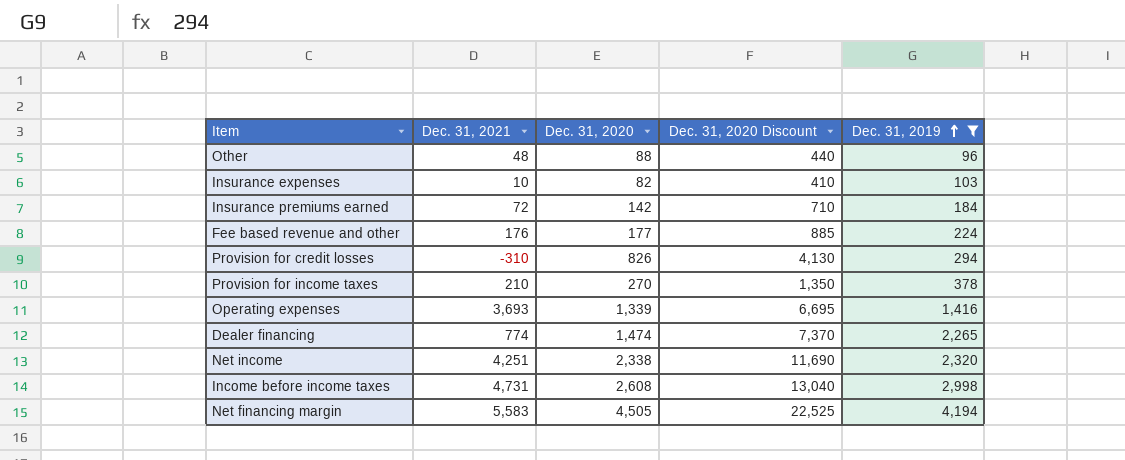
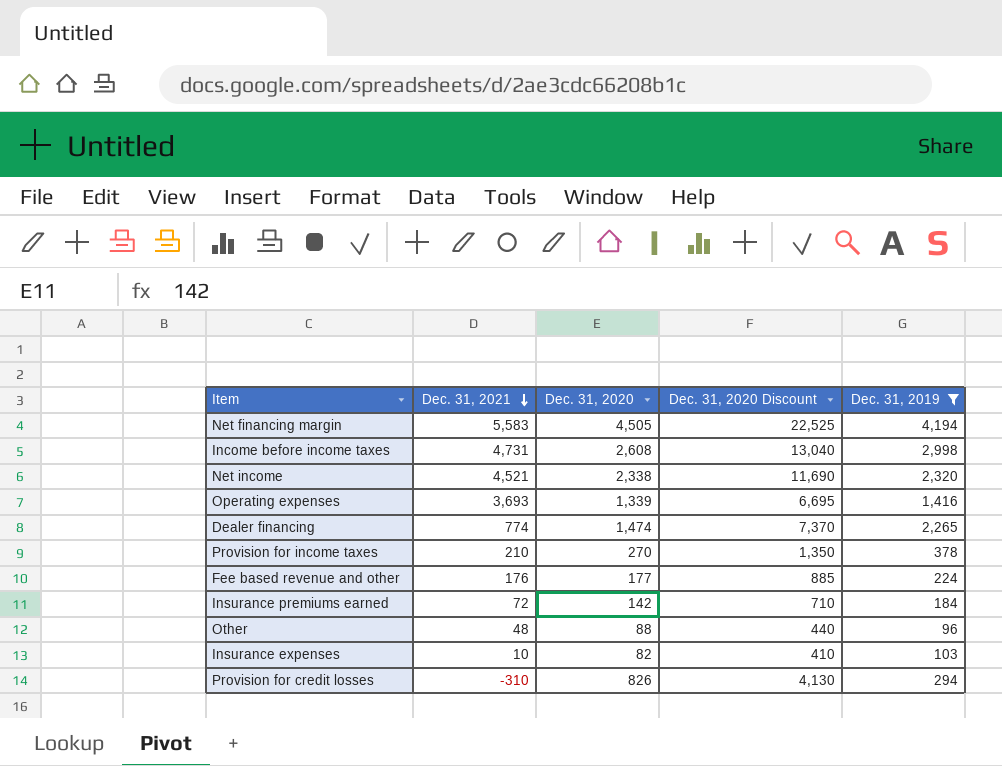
row order: Dec. 31, 2019 ascending -> Dec. 31, 2021 descending
Net income | Dec. 31, 2021: 4,251 -> 4,521

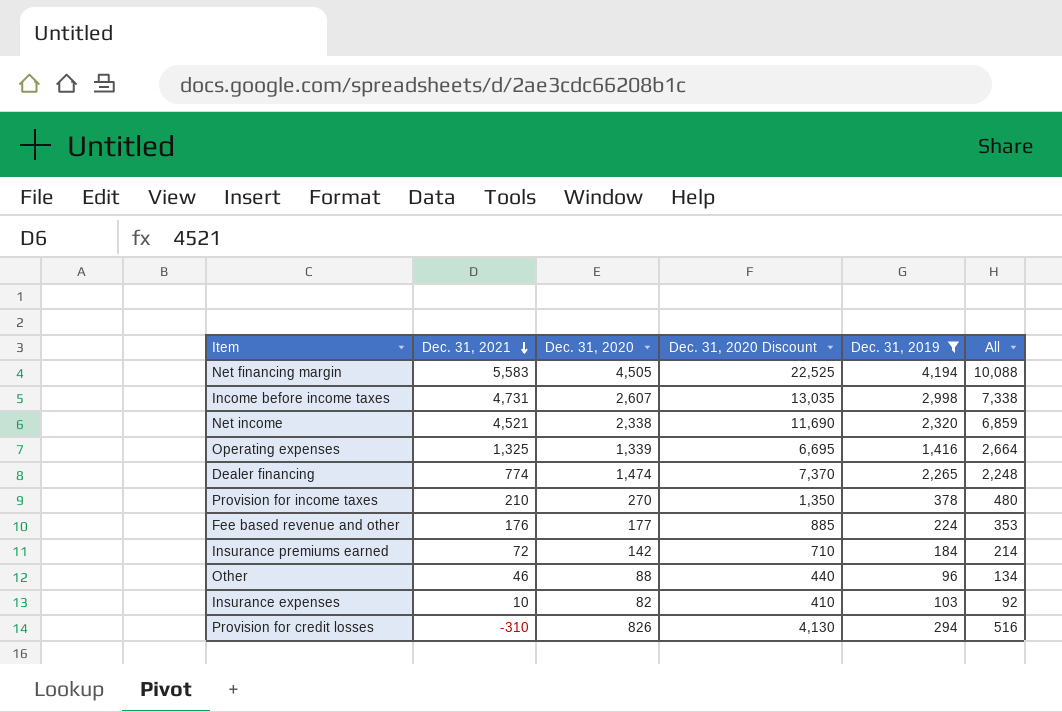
column All | formula: none -> [Dec. 31, 2021] + [Dec. 31, 2020]
Income before income taxes | Dec. 31, 2020: 2,608 -> 2,607
Income before income taxes | Dec. 31, 2020 Discount: 13,040 -> 13,035
Operating expenses | Dec. 31, 2021: 3,693 -> 1,325
Other | Dec. 31, 2021: 48 -> 46

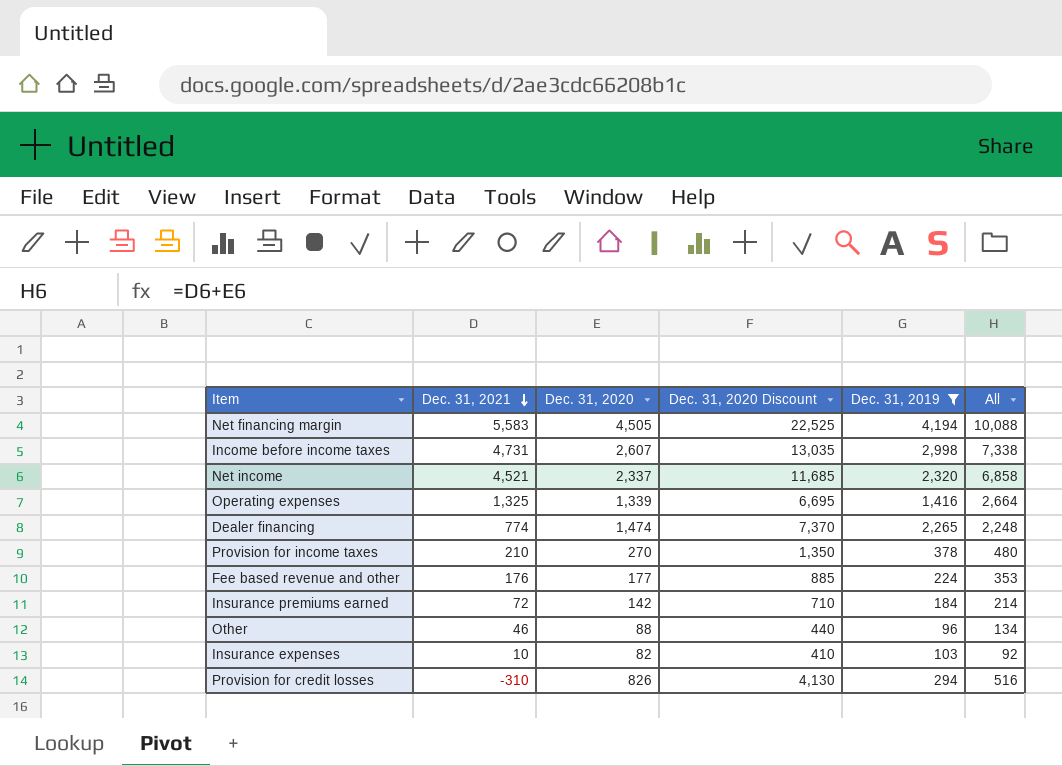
Net income | Dec. 31, 2020: 2,338 -> 2,337
Net income | Dec. 31, 2020 Discount: 11,690 -> 11,685
Net income | All: 6,859 -> 6,858

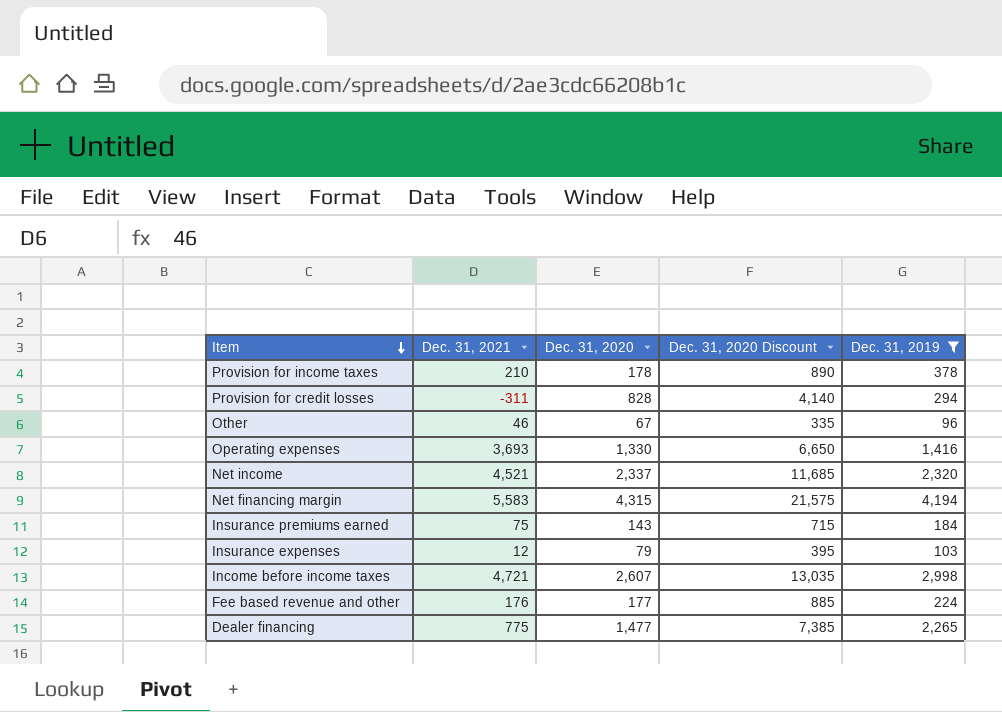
row order: Dec. 31, 2021 descending -> Item descending
column All | formula: [Dec. 31, 2021] + [Dec. 31, 2020] -> none
Provision for income taxes | Dec. 31, 2020: 270 -> 178
Provision for income taxes | Dec. 31, 2020 Discount: 1,350 -> 890
Provision for credit losses | Dec. 31, 2021: -310 -> -311
Provision for credit losses | Dec. 31, 2020: 826 -> 828
Provision for credit losses | Dec. 31, 2020 Discount: 4,130 -> 4,140
Other | Dec. 31, 2020: 88 -> 67
Other | Dec. 31, 2020 Discount: 440 -> 335
Operating expenses | Dec. 31, 2021: 1,325 -> 3,693
Operating expenses | Dec. 31, 2020: 1,339 -> 1,330
Operating expenses | Dec. 31, 2020 Discount: 6,695 -> 6,650
Net financing margin | Dec. 31, 2020: 4,505 -> 4,315
Net financing margin | Dec. 31, 2020 Discount: 22,525 -> 21,575
Insurance premiums earned | Dec. 31, 2021: 72 -> 75
Insurance premiums earned | Dec. 31, 2020: 142 -> 143
Insurance premiums earned | Dec. 31, 2020 Discount: 710 -> 715
Insurance expenses | Dec. 31, 2021: 10 -> 12
Insurance expenses | Dec. 31, 2020: 82 -> 79
Insurance expenses | Dec. 31, 2020 Discount: 410 -> 395
Income before income taxes | Dec. 31, 2021: 4,731 -> 4,721
Dealer financing | Dec. 31, 2021: 774 -> 775
Dealer financing | Dec. 31, 2020: 1,474 -> 1,477
Dealer financing | Dec. 31, 2020 Discount: 7,370 -> 7,385

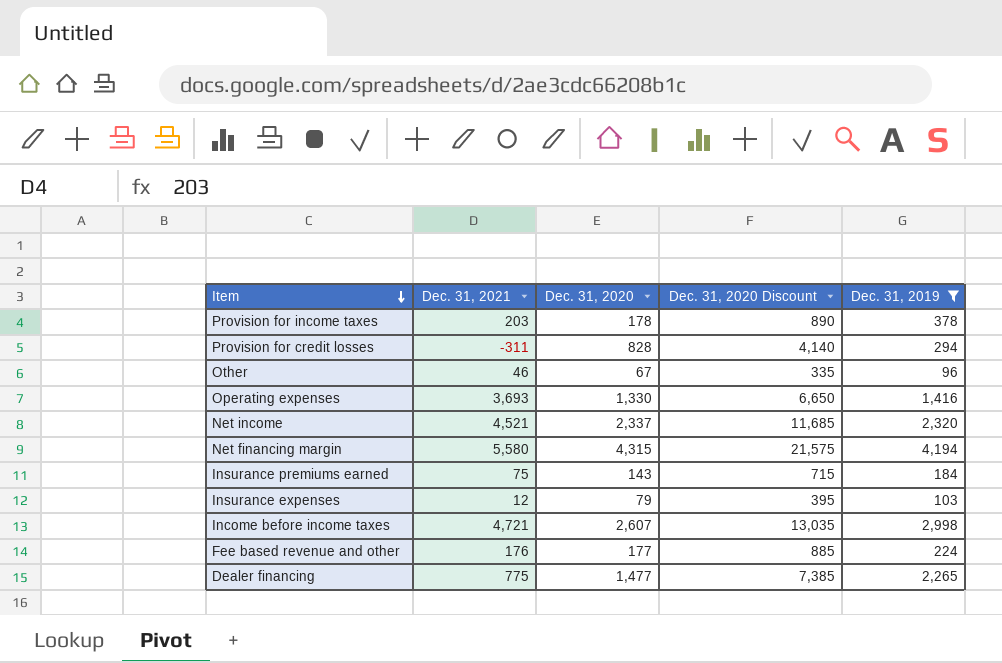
Provision for income taxes | Dec. 31, 2021: 210 -> 203
Net financing margin | Dec. 31, 2021: 5,583 -> 5,580

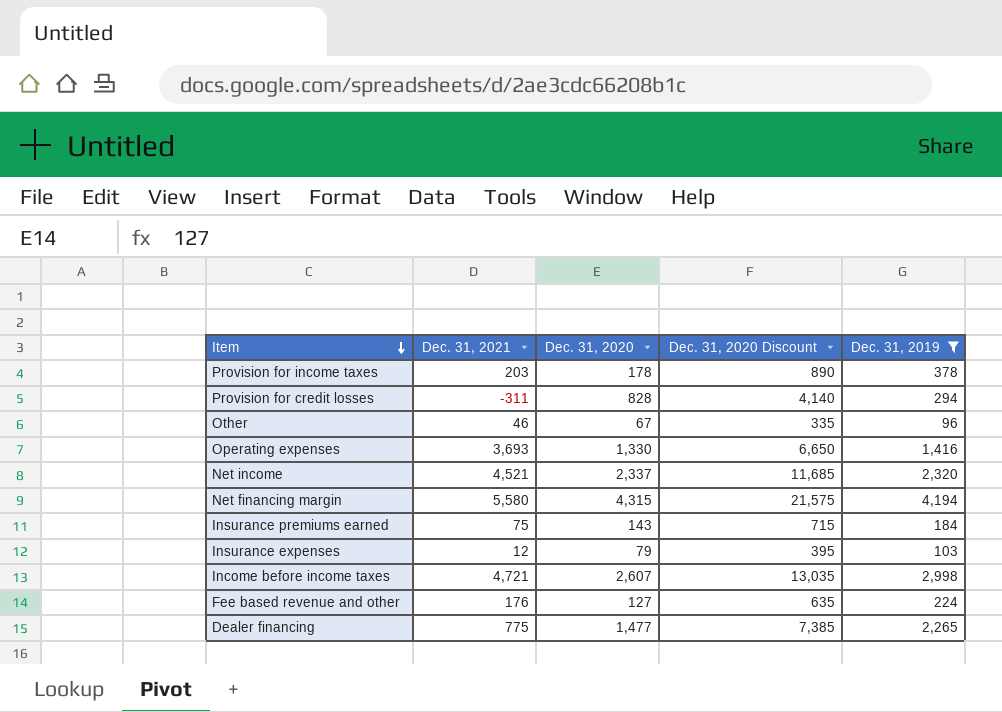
Fee based revenue and other | Dec. 31, 2020: 177 -> 127
Fee based revenue and other | Dec. 31, 2020 Discount: 885 -> 635

